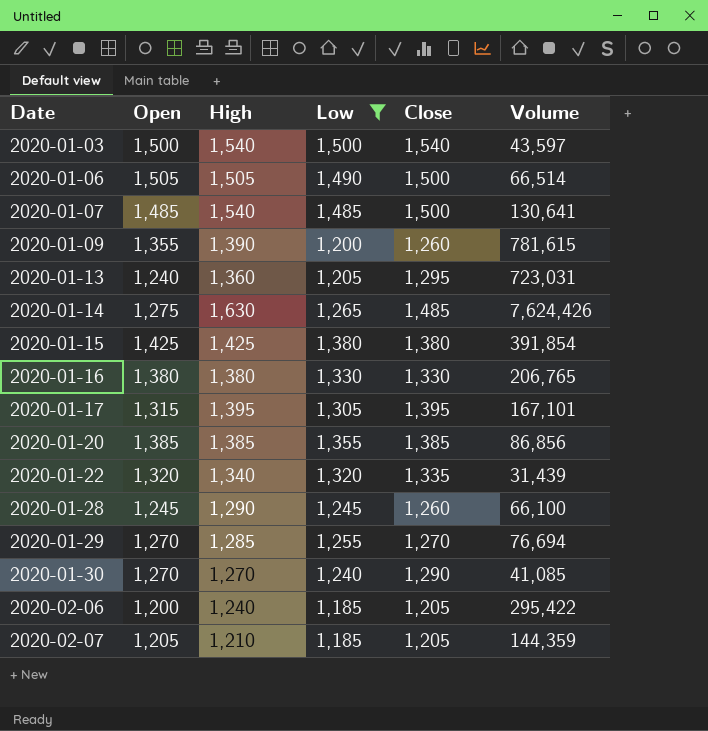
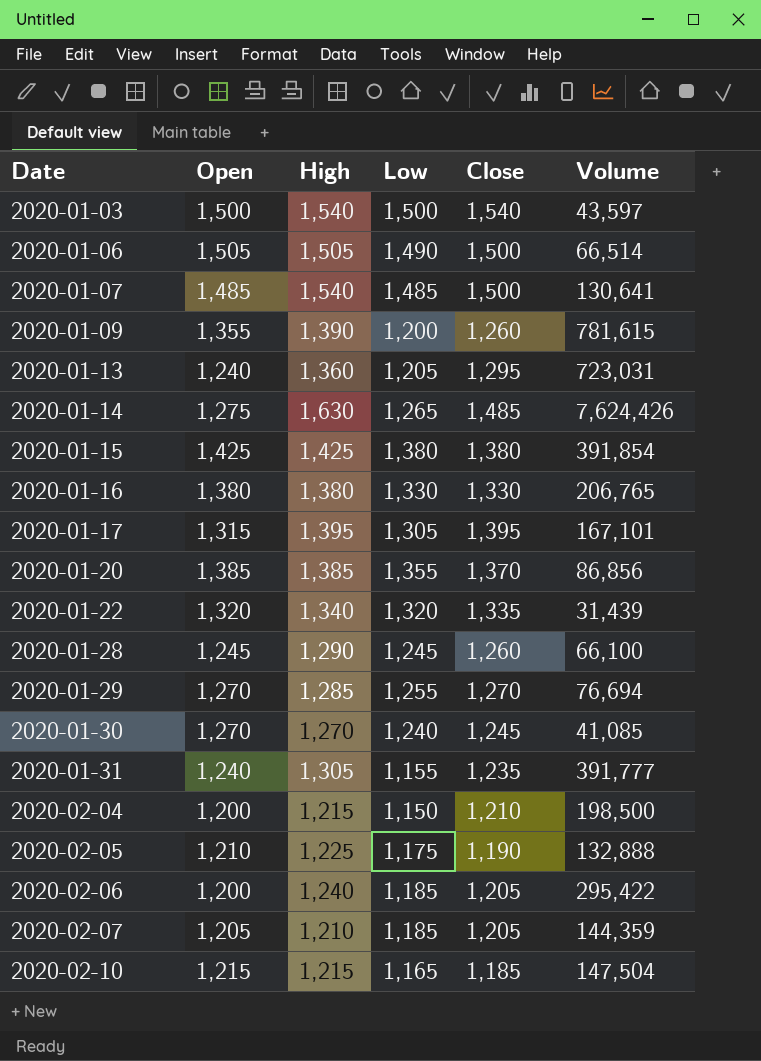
filter: Low >= 1,185 -> none
2020-01-20 | Close: 1,385 -> 1,370
2020-01-30 | Close: 1,290 -> 1,245

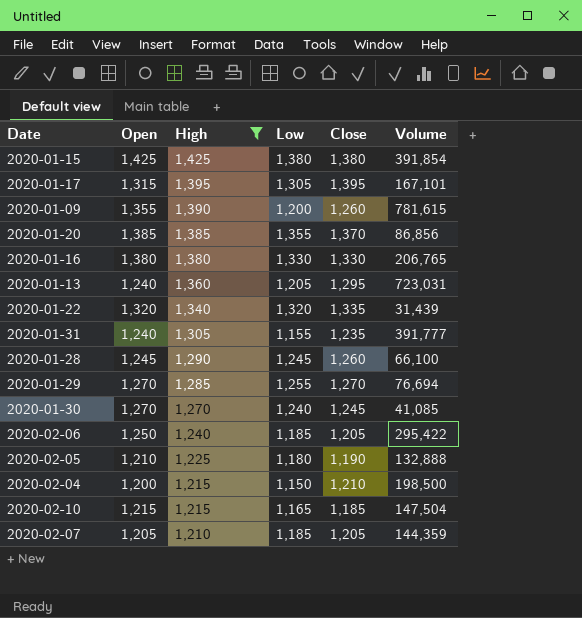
filter: none -> High <= 1,425
row order: Date ascending -> High descending
2020-02-06 | Open: 1,200 -> 1,250
2020-02-05 | Low: 1,175 -> 1,180

